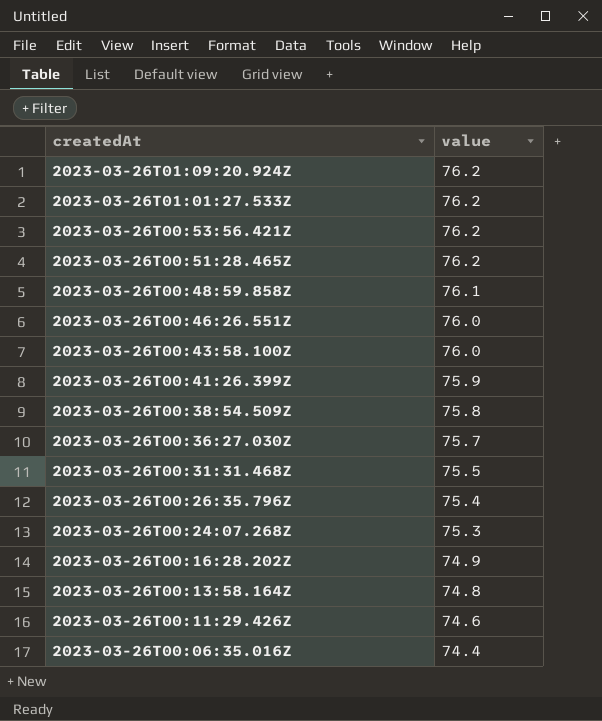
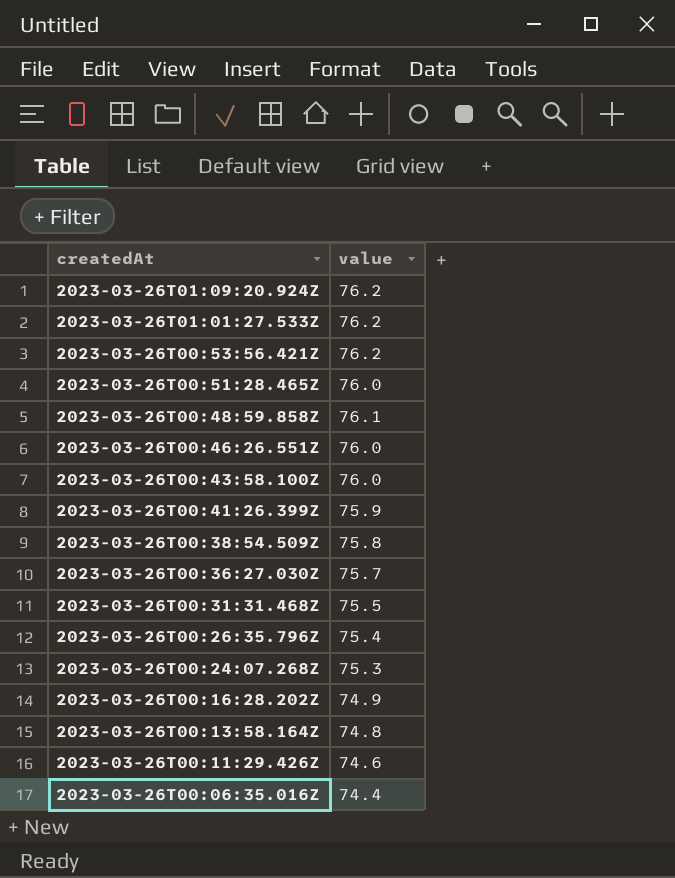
2023-03-26T00:51:28.465Z | value: 76.2 -> 76.0

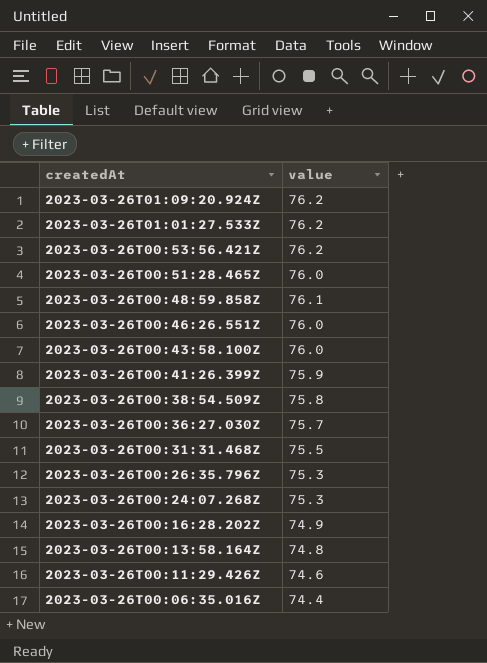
2023-03-26T00:26:35.796Z | value: 75.4 -> 75.3

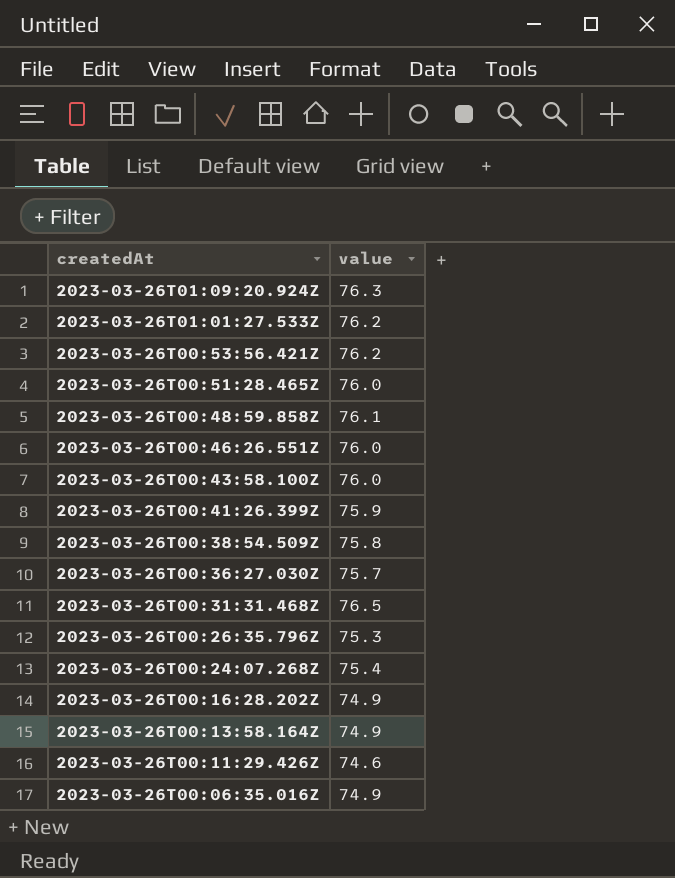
2023-03-26T01:09:20.924Z | value: 76.2 -> 76.3
2023-03-26T00:31:31.468Z | value: 75.5 -> 76.5
2023-03-26T00:24:07.268Z | value: 75.3 -> 75.4
2023-03-26T00:13:58.164Z | value: 74.8 -> 74.9
2023-03-26T00:06:35.016Z | value: 74.4 -> 74.9

